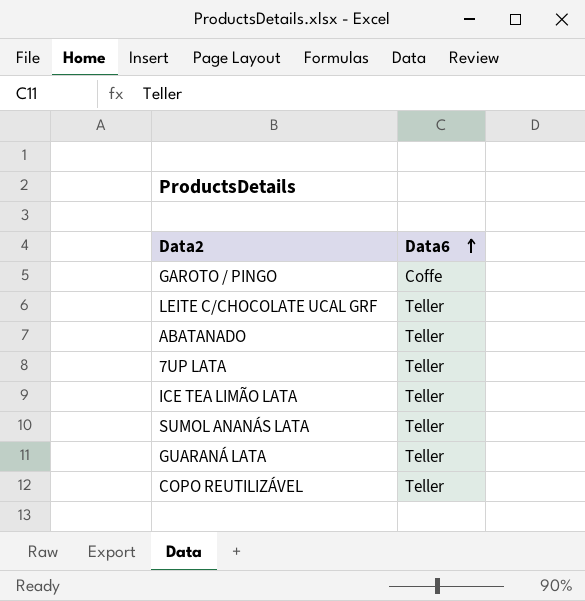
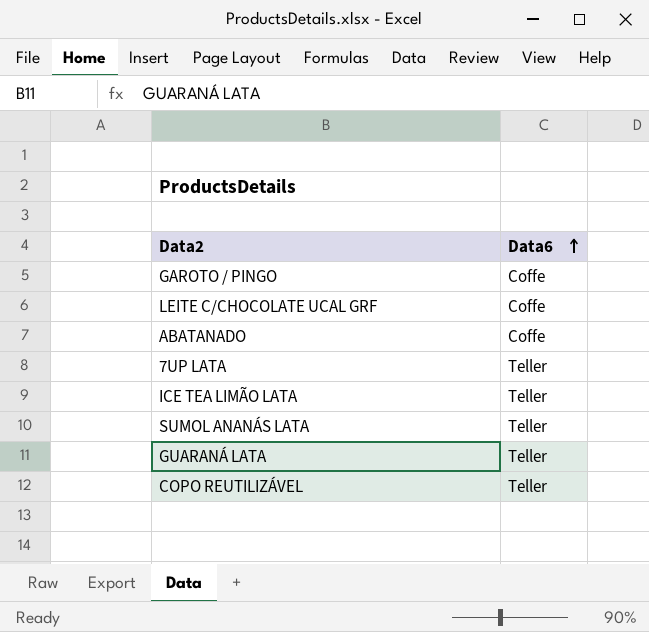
LEITE C/CHOCOLATE UCAL GRF | Data6: Teller -> Coffe
ABATANADO | Data6: Teller -> Coffe

